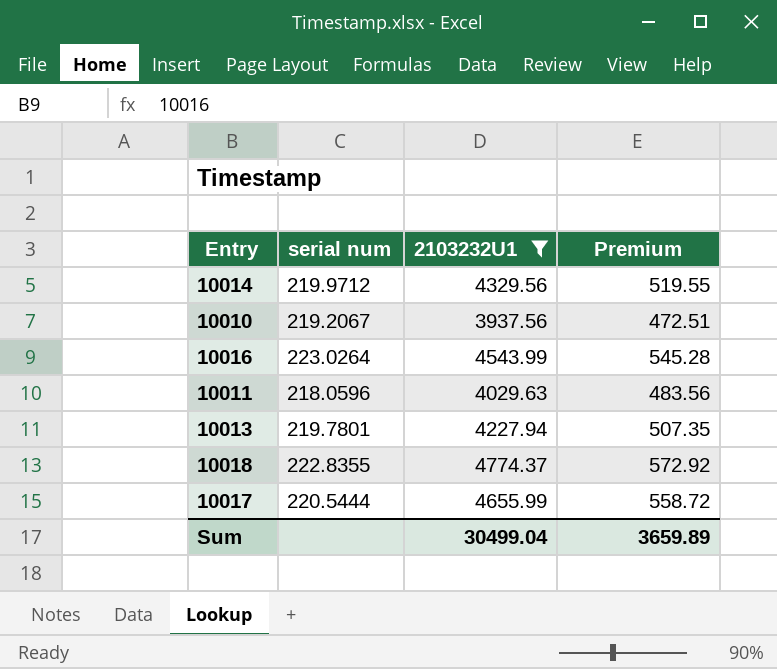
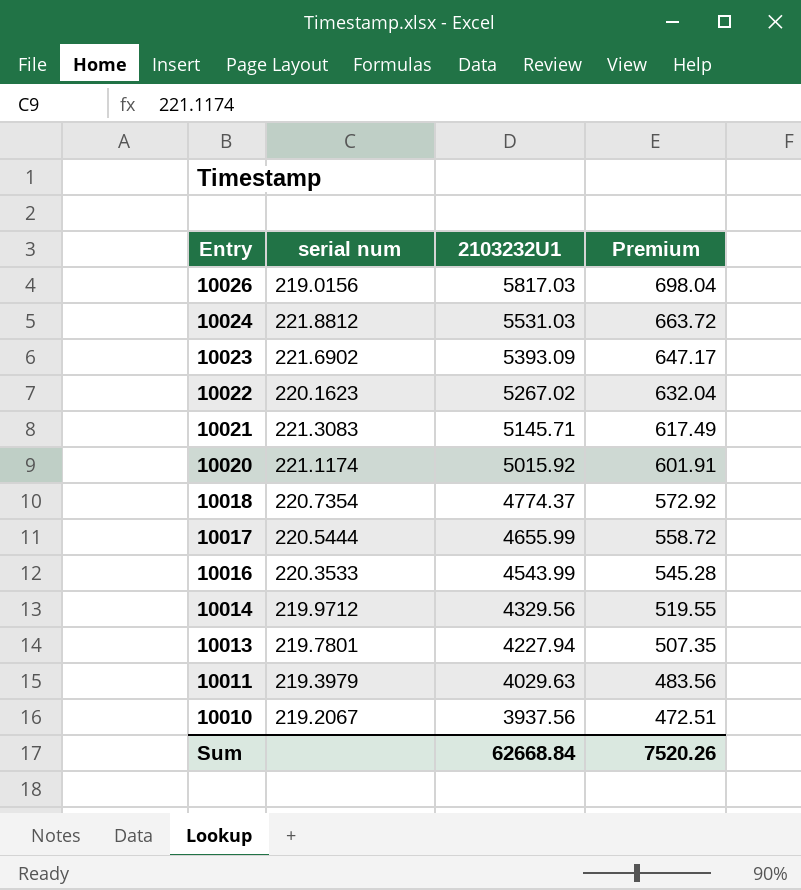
filter: 2103232U1 <= 4774.37 -> none
row order: none -> Entry descending
10018 | serial num: 222.8355 -> 220.7354
10016 | serial num: 223.0264 -> 220.3533
10011 | serial num: 218.0596 -> 219.3979
Sum | 2103232U1: 30499.04 -> 62668.84
Sum | Premium: 3659.89 -> 7520.26

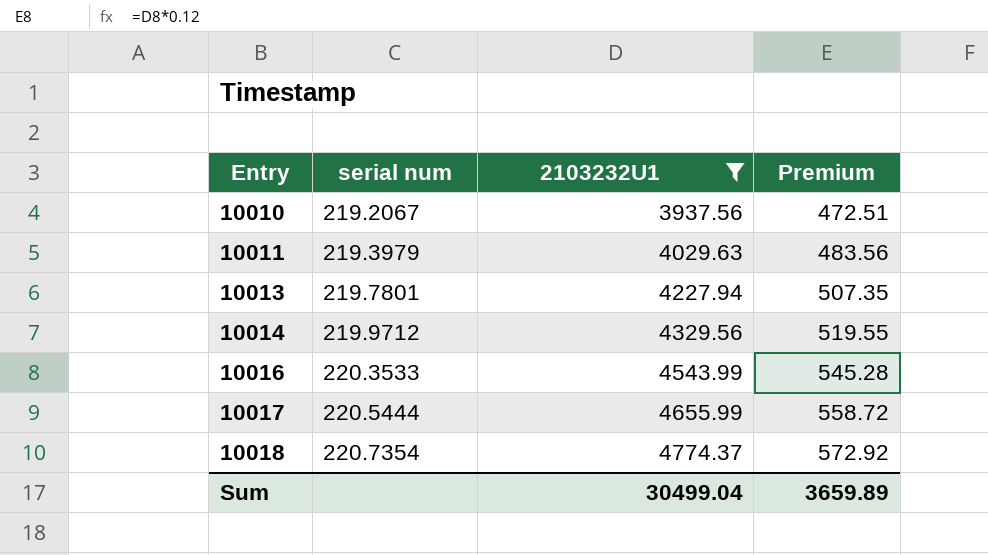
filter: none -> 2103232U1 <= 4774.37
row order: Entry descending -> Entry ascending
Sum | 2103232U1: 62668.84 -> 30499.04
Sum | Premium: 7520.26 -> 3659.89

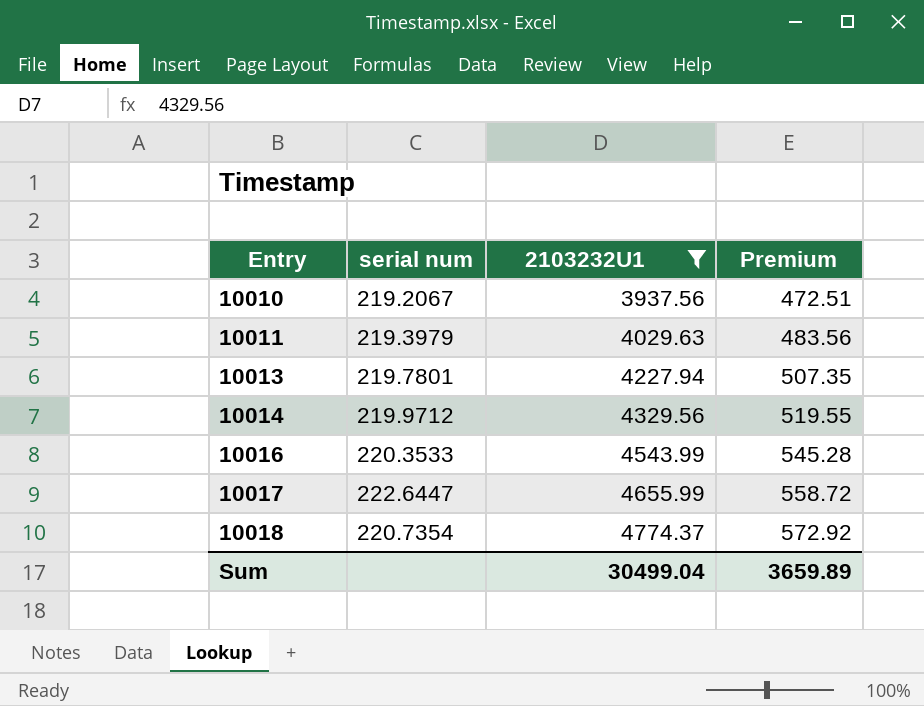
10017 | serial num: 220.5444 -> 222.6447

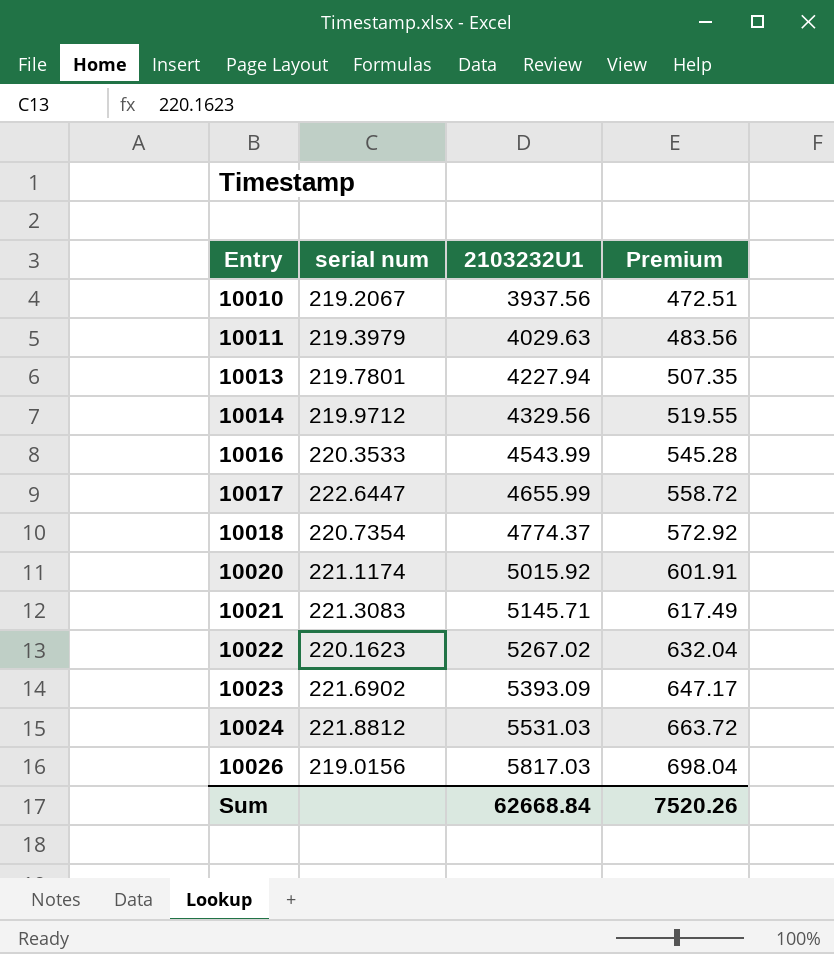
filter: 2103232U1 <= 4774.37 -> none
Sum | 2103232U1: 30499.04 -> 62668.84
Sum | Premium: 3659.89 -> 7520.26

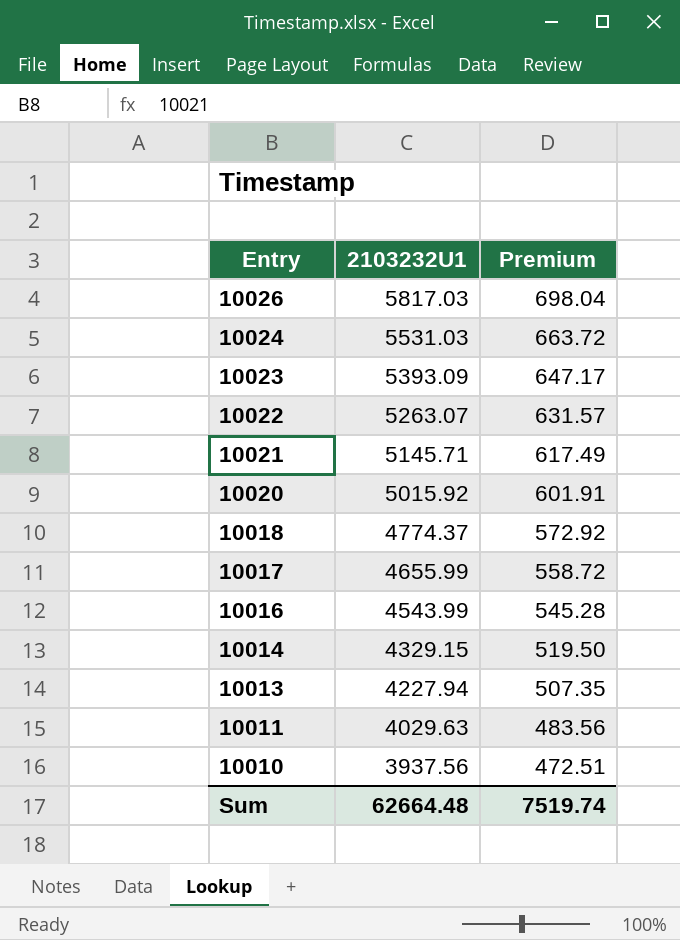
row order: Entry ascending -> Entry descending
column serial num | position: 2 -> none
10022 | 2103232U1: 5267.02 -> 5263.07
10022 | Premium: 632.04 -> 631.57
10014 | 2103232U1: 4329.56 -> 4329.15
10014 | Premium: 519.55 -> 519.50
Sum | 2103232U1: 62668.84 -> 62664.48
Sum | Premium: 7520.26 -> 7519.74

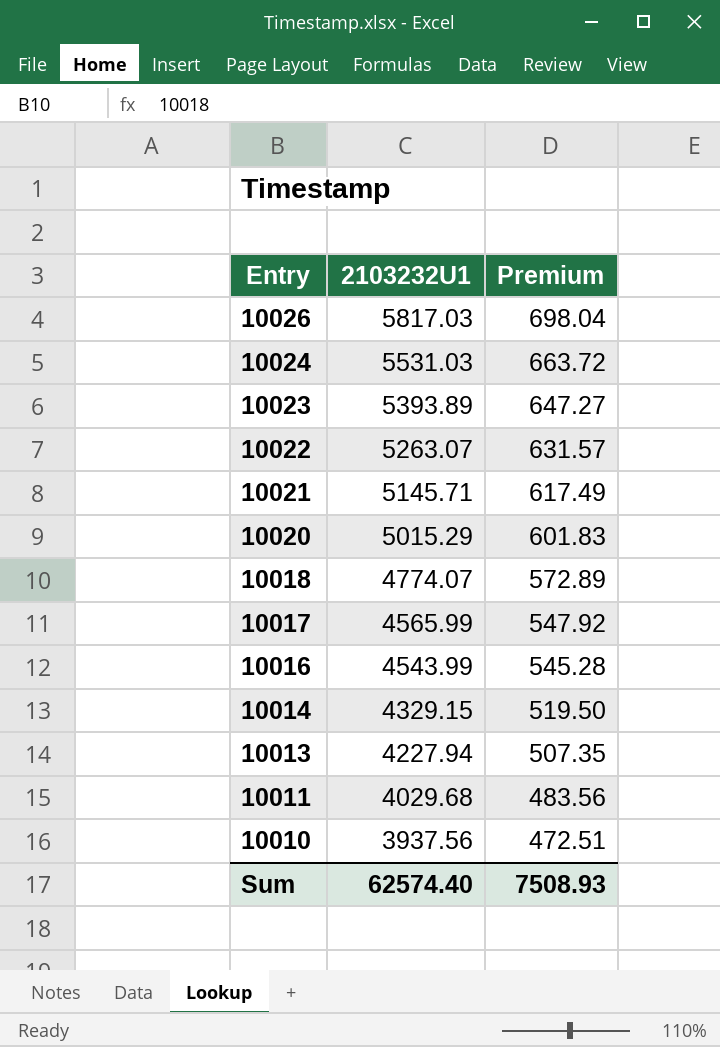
10023 | 2103232U1: 5393.09 -> 5393.89
10023 | Premium: 647.17 -> 647.27
10020 | 2103232U1: 5015.92 -> 5015.29
10020 | Premium: 601.91 -> 601.83
10018 | 2103232U1: 4774.37 -> 4774.07
10018 | Premium: 572.92 -> 572.89
10017 | 2103232U1: 4655.99 -> 4565.99
10017 | Premium: 558.72 -> 547.92
10011 | 2103232U1: 4029.63 -> 4029.68
Sum | 2103232U1: 62664.48 -> 62574.40
Sum | Premium: 7519.74 -> 7508.93

